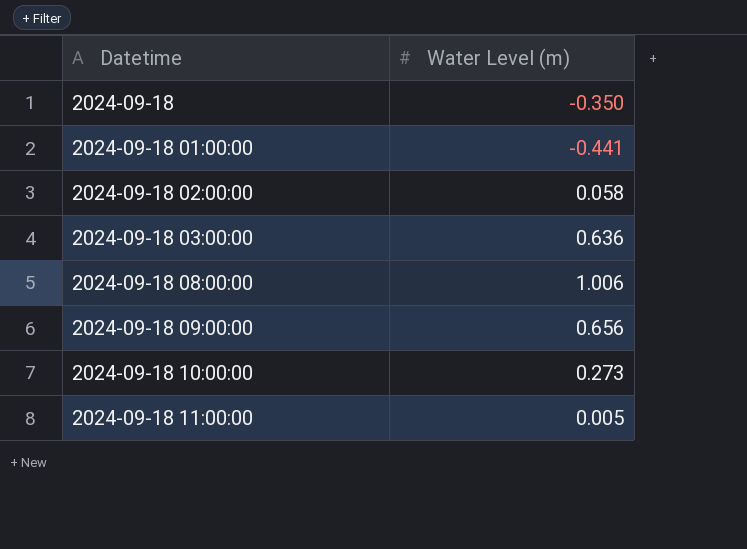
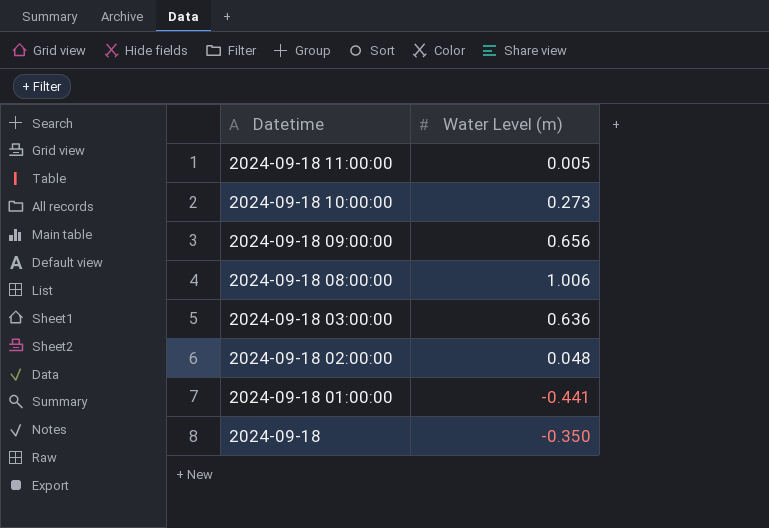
row order: Datetime ascending -> Datetime descending
2024-09-18 02:00:00 | Water Level (m): 0.058 -> 0.048

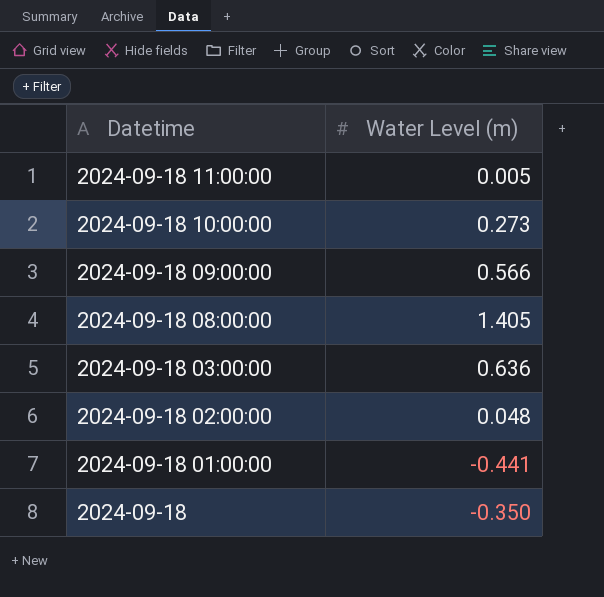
2024-09-18 09:00:00 | Water Level (m): 0.656 -> 0.566
2024-09-18 08:00:00 | Water Level (m): 1.006 -> 1.405

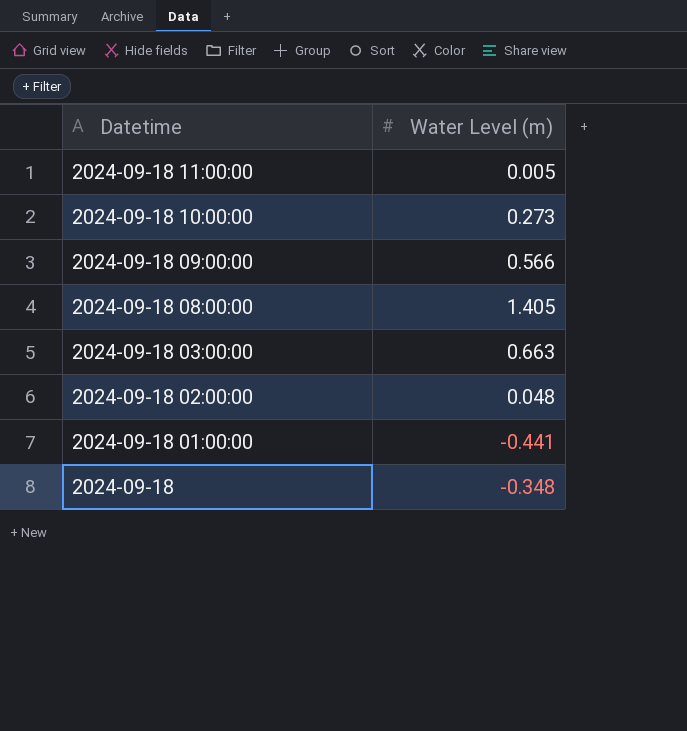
2024-09-18 03:00:00 | Water Level (m): 0.636 -> 0.663
2024-09-18 | Water Level (m): -0.350 -> -0.348

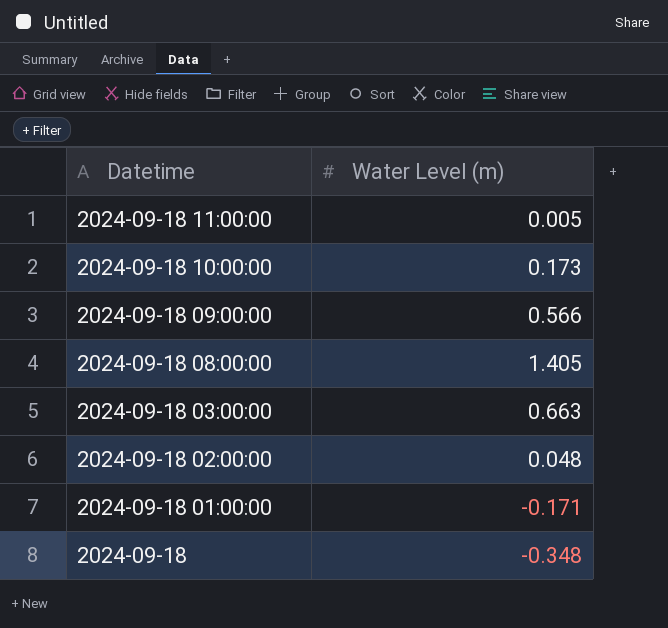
2024-09-18 10:00:00 | Water Level (m): 0.273 -> 0.173
2024-09-18 01:00:00 | Water Level (m): -0.441 -> -0.171

